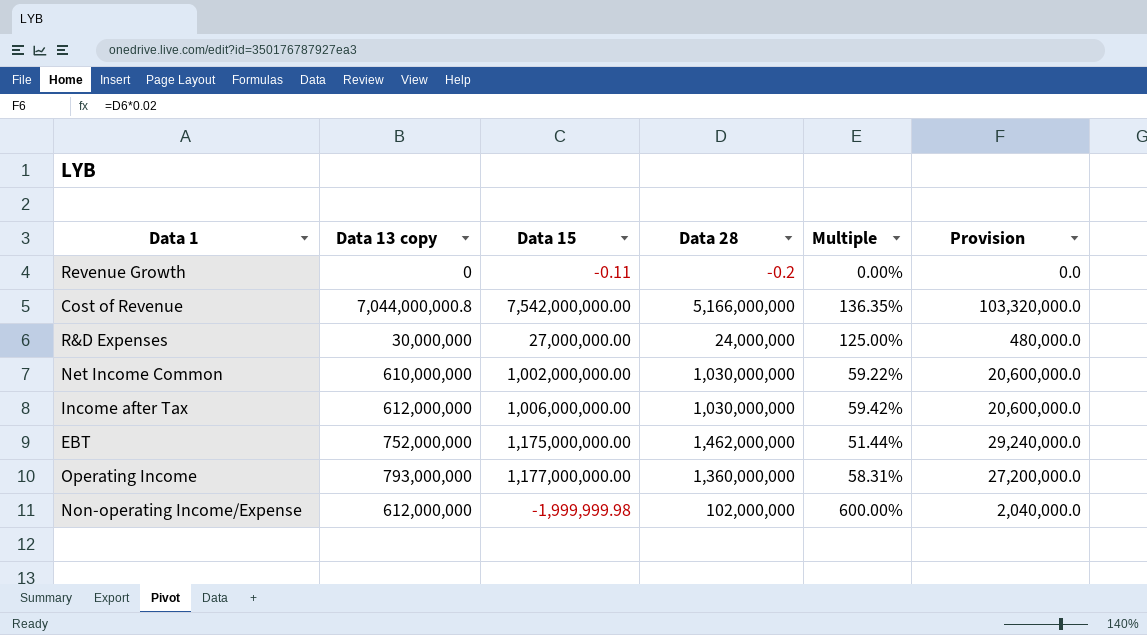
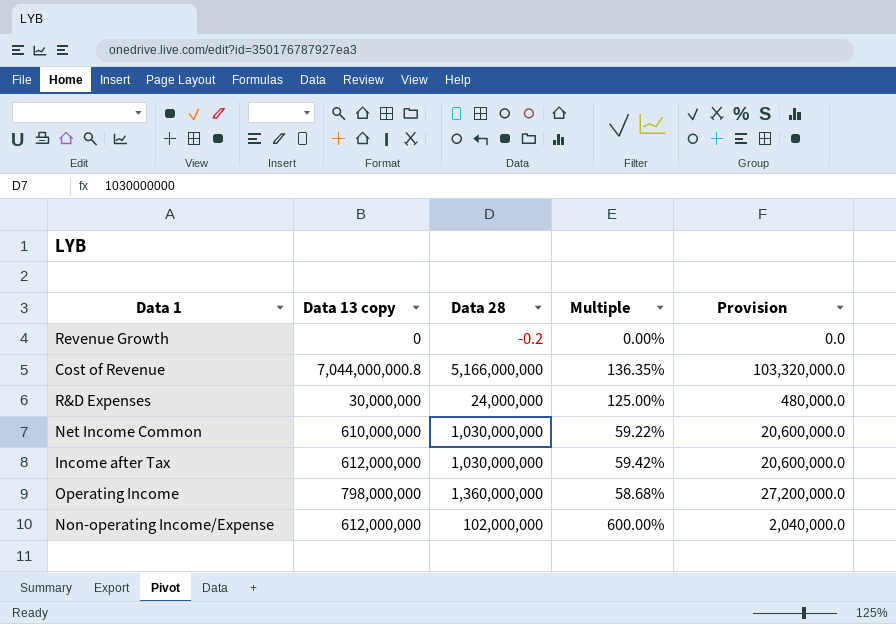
column Data 15 | position: 3 -> none
row EBT: 752,000,000 | 1,175,000,000.00 | 1,462,000,000 | 51.44% | 29,240,000.0 -> none
Operating Income | Data 13 copy: 793,000,000 -> 798,000,000
Operating Income | Multiple: 58.31% -> 58.68%

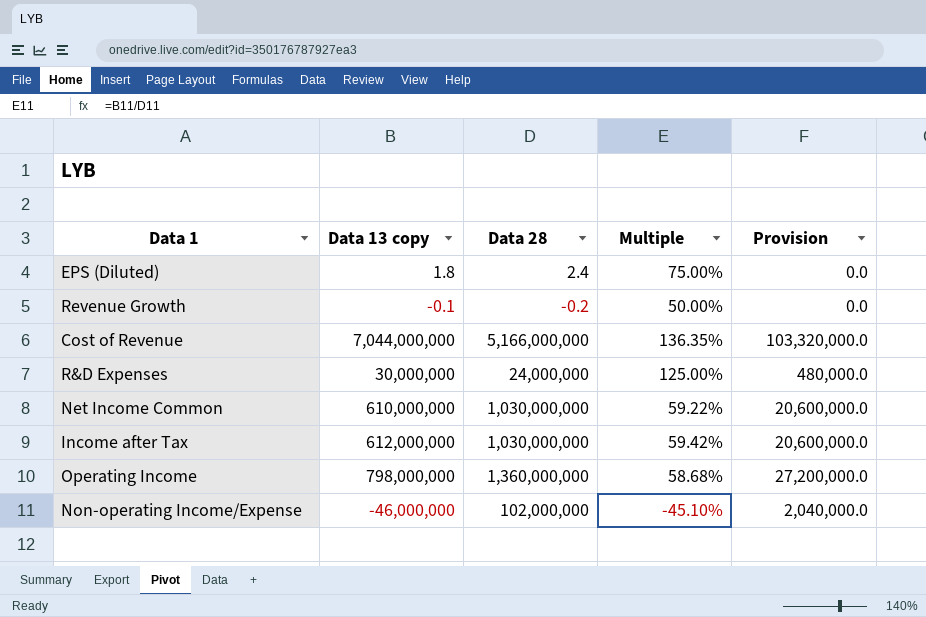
row EPS (Diluted): none -> 1.8 | 2.4 | 75.00% | 0.0
Revenue Growth | Data 13 copy: 0 -> -0.1
Revenue Growth | Multiple: 0.00% -> 50.00%
Cost of Revenue | Data 13 copy: 7,044,000,000.8 -> 7,044,000,000
Non-operating Income/Expense | Data 13 copy: 612,000,000 -> -46,000,000
Non-operating Income/Expense | Multiple: 600.00% -> -45.10%

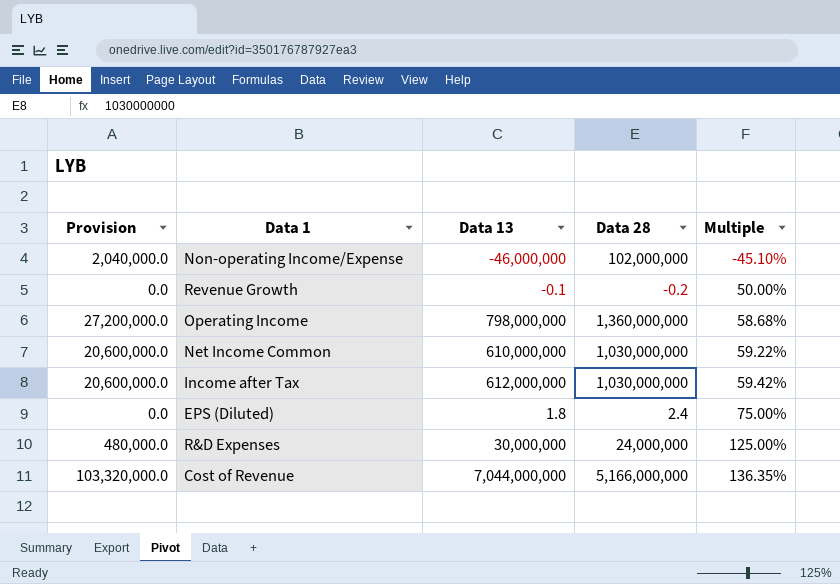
row order: none -> Multiple ascending
column Provision | position: 5 -> 1
column name: Data 13 copy -> Data 13

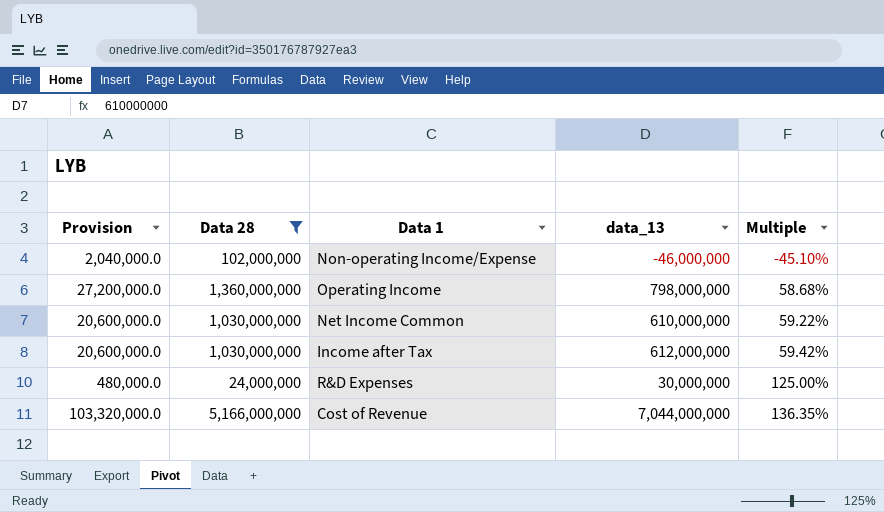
filter: none -> Data 28 >= 24,000,000
column Data 28 | position: 4 -> 2
column name: Data 13 -> data_13

